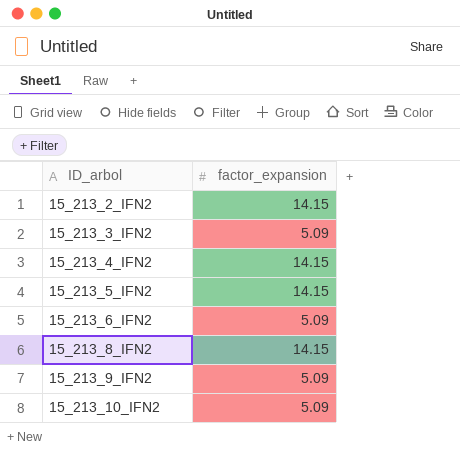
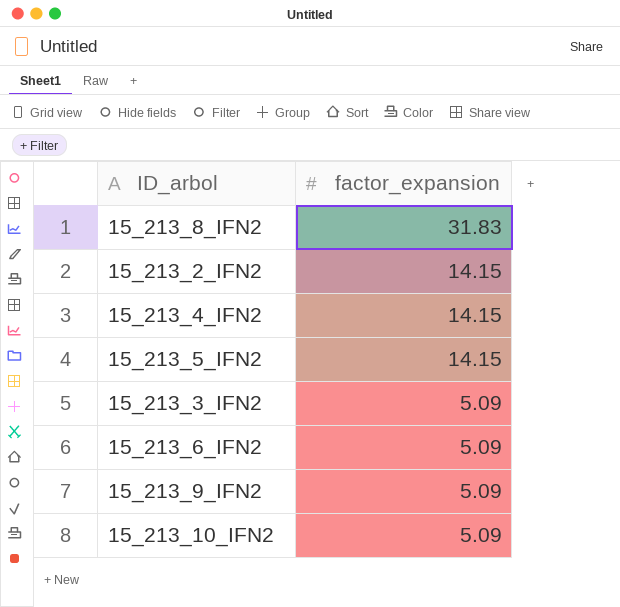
row order: ID_arbol ascending -> factor_expansion descending
15_213_8_IFN2 | factor_expansion: 14.15 -> 31.83

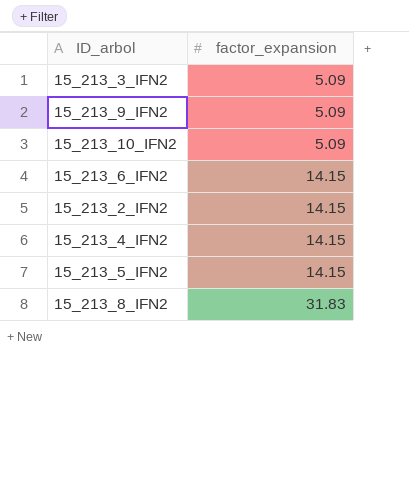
row order: factor_expansion descending -> factor_expansion ascending
15_213_6_IFN2 | factor_expansion: 5.09 -> 14.15

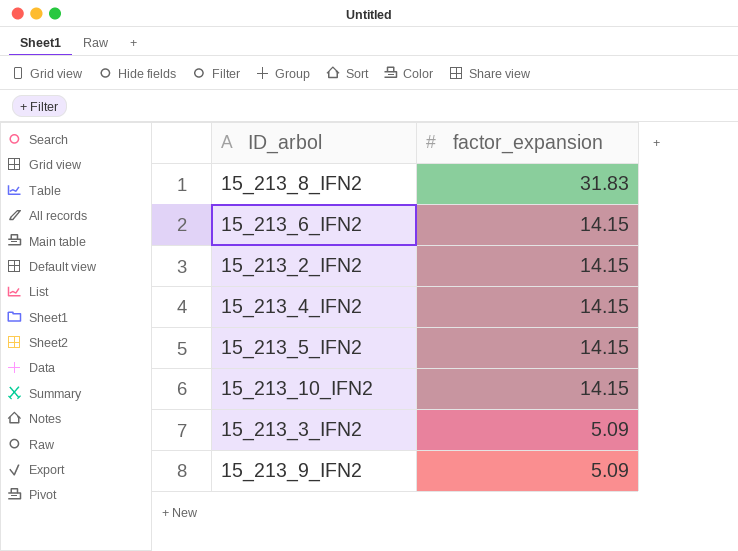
row order: factor_expansion ascending -> factor_expansion descending
15_213_10_IFN2 | factor_expansion: 5.09 -> 14.15

